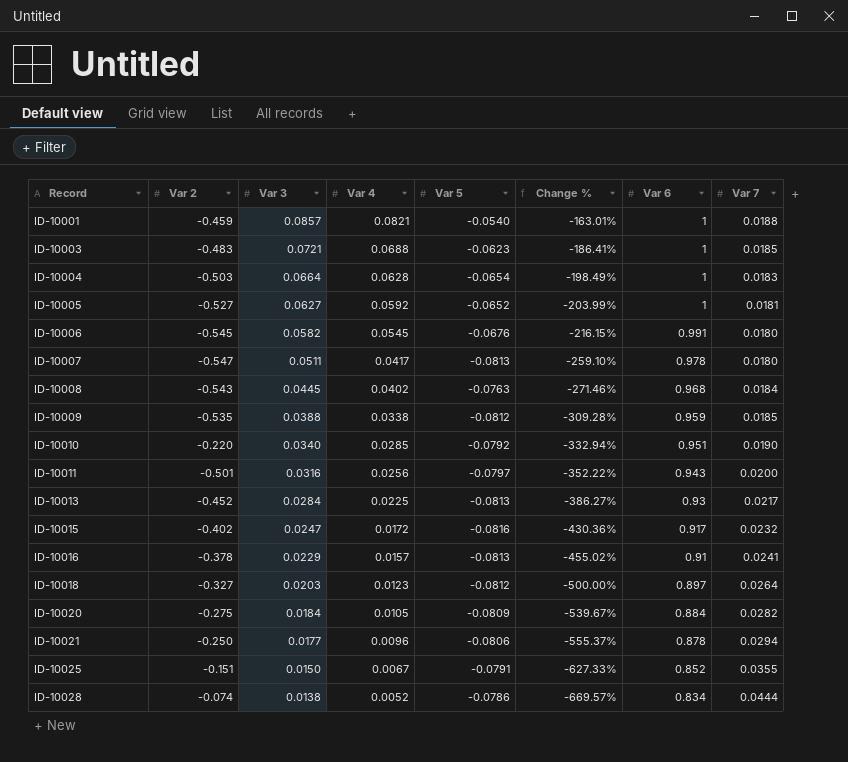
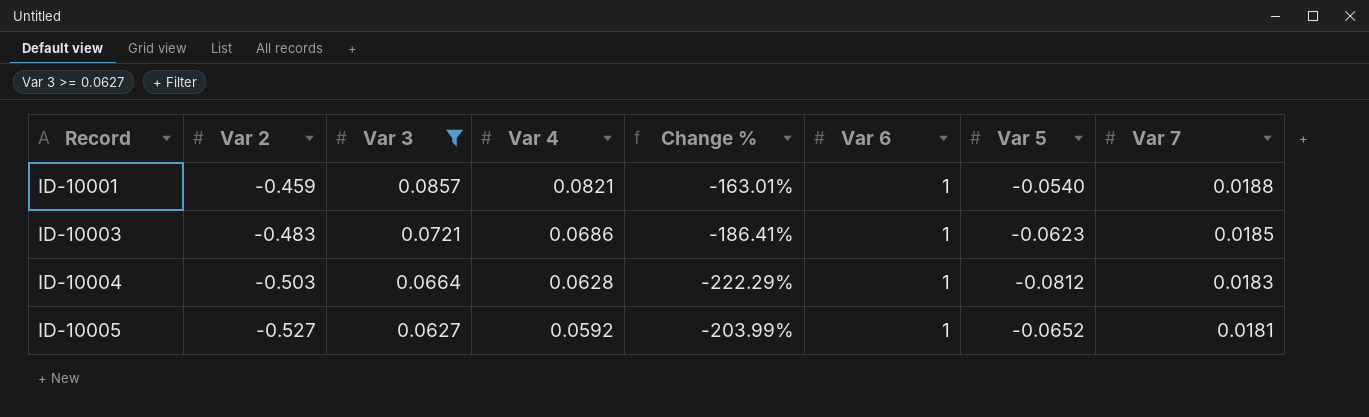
filter: none -> Var 3 >= 0.0627
column Var 5 | position: 5 -> 7
ID-10003 | Var 4: 0.0688 -> 0.0686
ID-10004 | Change %: -198.49% -> -222.29%
ID-10004 | Var 5: -0.0654 -> -0.0812

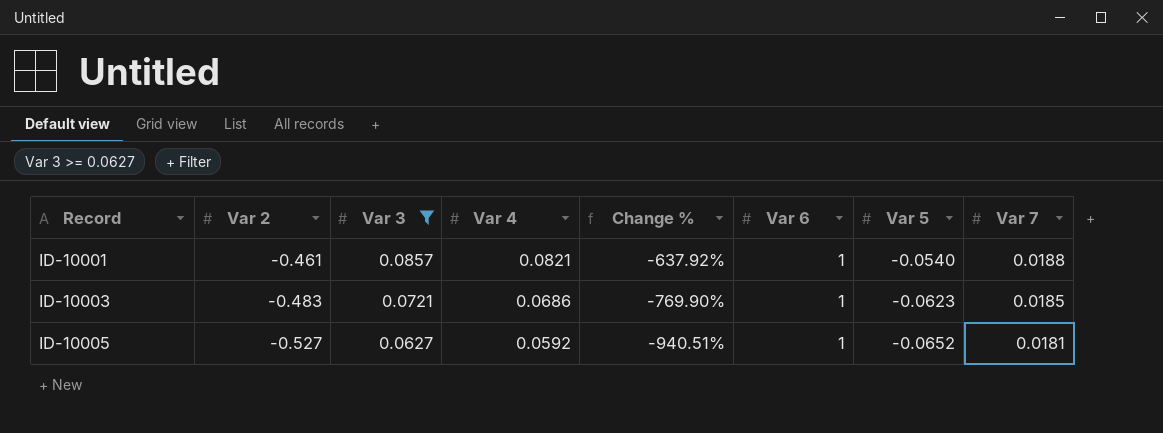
column Change % | formula: ([Var 5] - [Var 3]) / [Var 3] -> ([Var 2] - [Var 3]) / [Var 3]
row ID-10004: -0.503 | 0.0664 | 0.0628 | -222.29% | 1 | -0.0812 | 0.0183 -> none
ID-10001 | Var 2: -0.459 -> -0.461

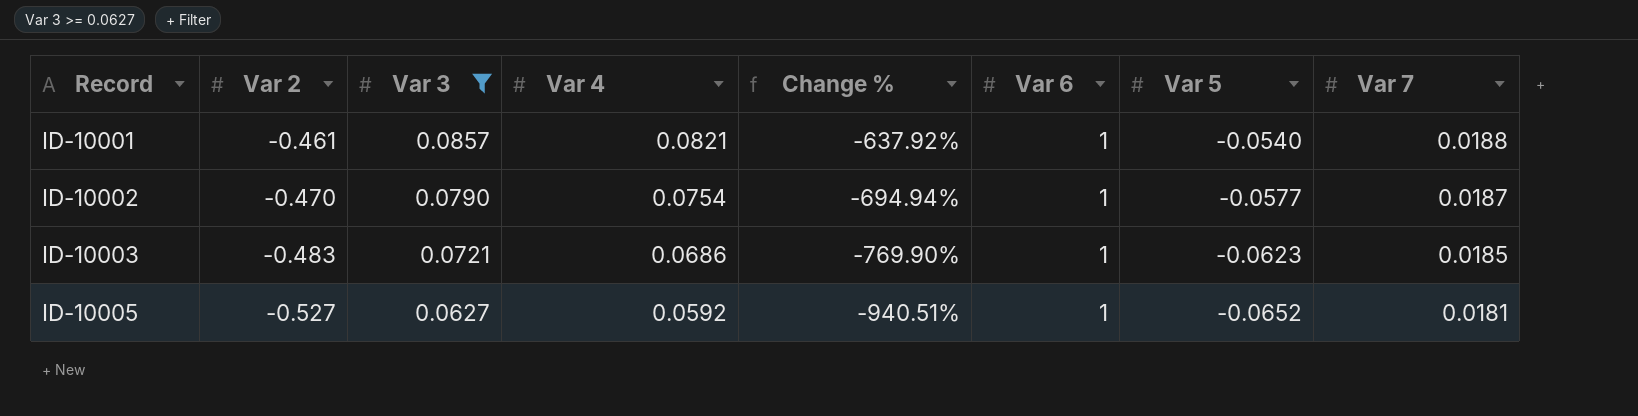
row ID-10002: none -> -0.470 | 0.0790 | 0.0754 | -694.94% | 1 | -0.0577 | 0.0187

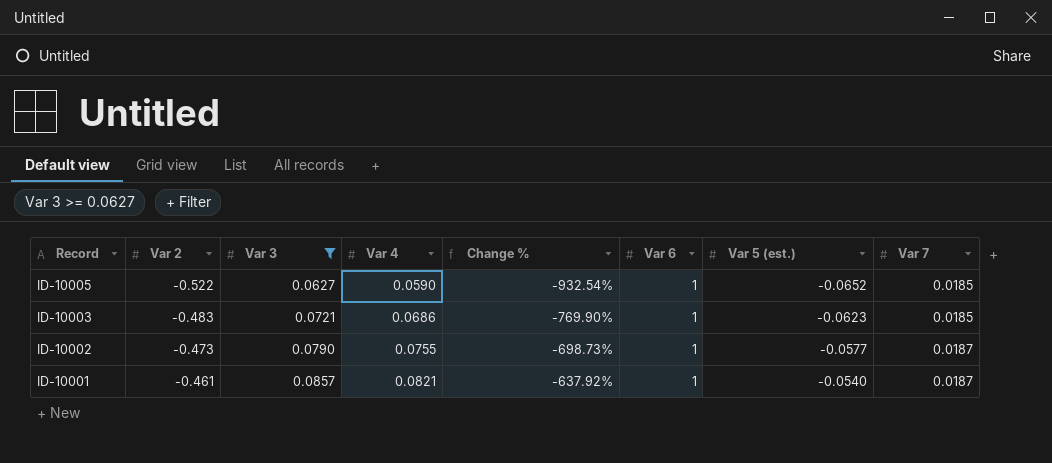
row order: Record ascending -> Record descending
column name: Var 5 -> Var 5 (est.)
ID-10005 | Var 2: -0.527 -> -0.522
ID-10005 | Var 4: 0.0592 -> 0.0590
ID-10005 | Change %: -940.51% -> -932.54%
ID-10005 | Var 7: 0.0181 -> 0.0185
ID-10002 | Var 2: -0.470 -> -0.473
ID-10002 | Var 4: 0.0754 -> 0.0755
ID-10002 | Change %: -694.94% -> -698.73%
ID-10001 | Var 7: 0.0188 -> 0.0187

